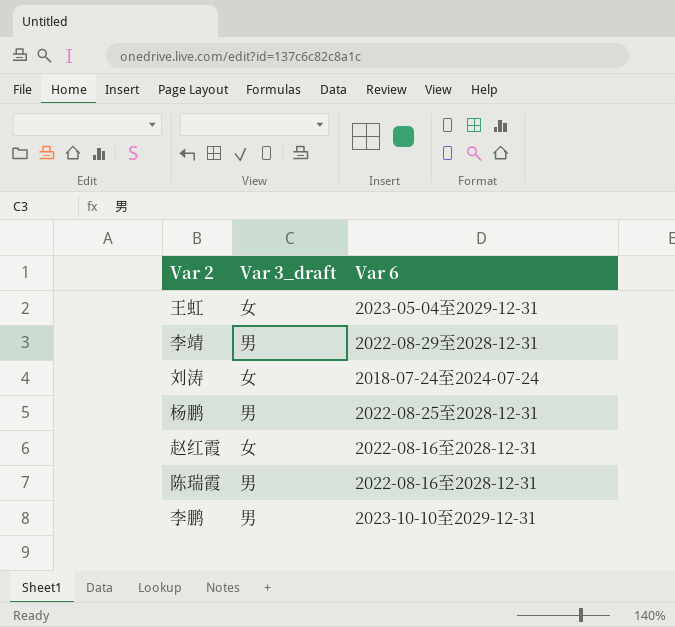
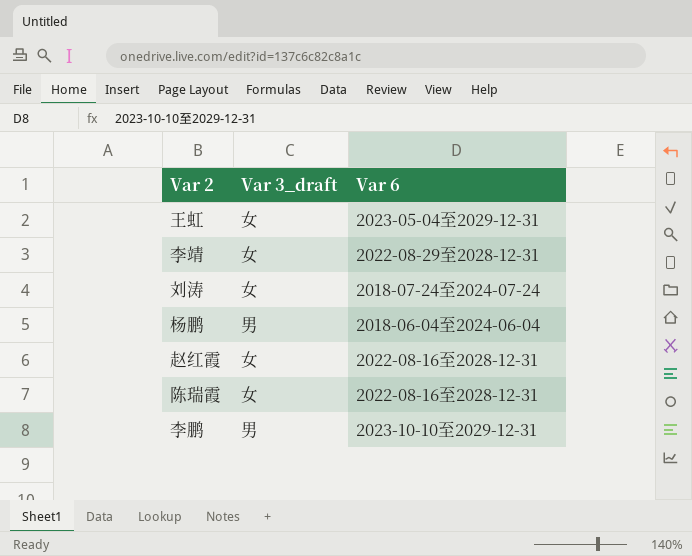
李靖 | Var 3_draft: 男 -> 女
杨鹏 | Var 6: 2022-08-25至2028-12-31 -> 2018-06-04至2024-06-04
陈瑞霞 | Var 3_draft: 男 -> 女

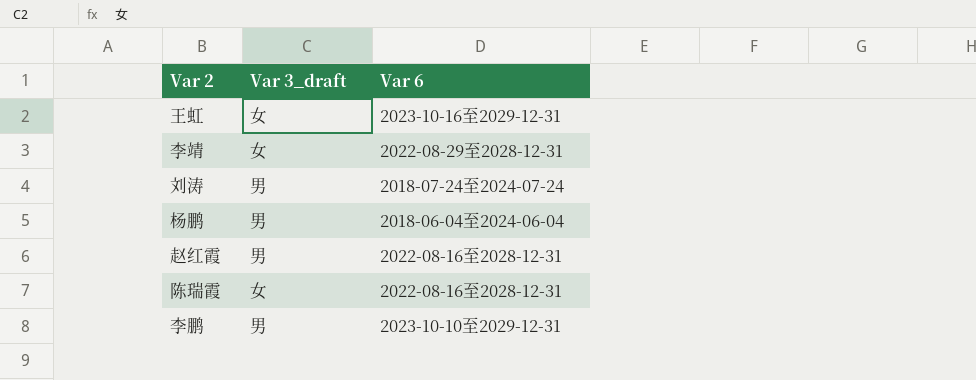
王虹 | Var 6: 2023-05-04至2029-12-31 -> 2023-10-16至2029-12-31
刘涛 | Var 3_draft: 女 -> 男
赵红霞 | Var 3_draft: 女 -> 男

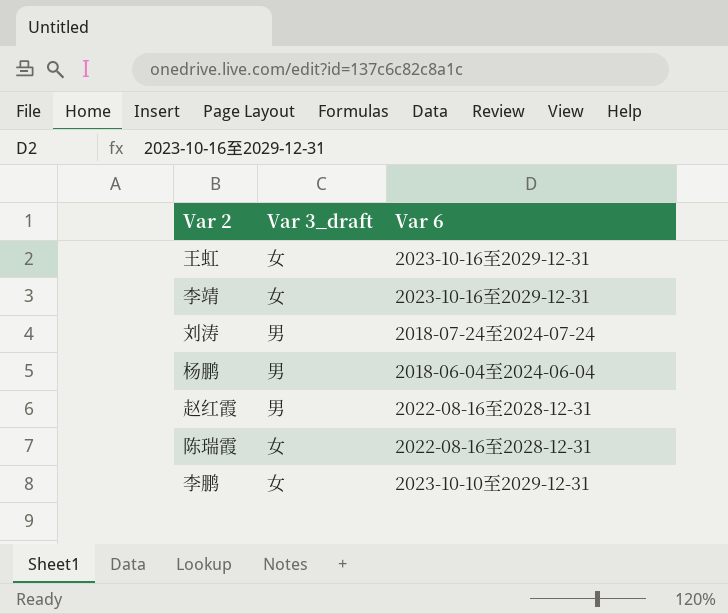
李靖 | Var 6: 2022-08-29至2028-12-31 -> 2023-10-16至2029-12-31
李鹏 | Var 3_draft: 男 -> 女

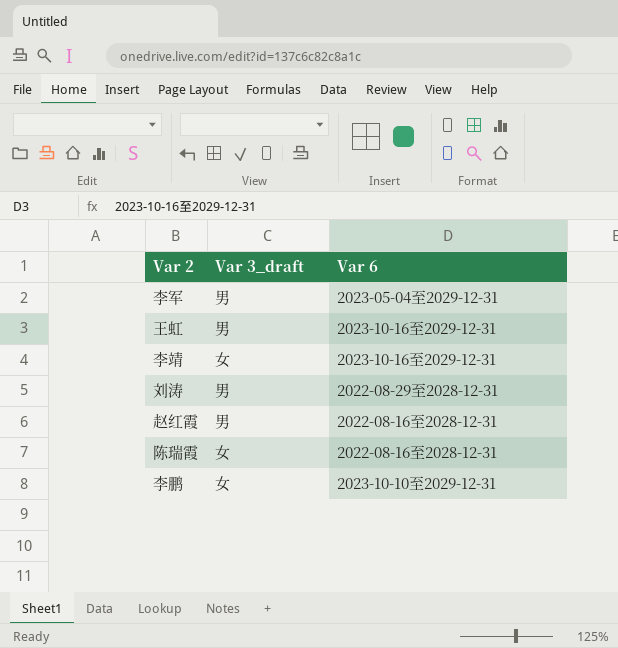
row 杨鹏: 男 | 2018-06-04至2024-06-04 -> none
row 李军: none -> 男 | 2023-05-04至2029-12-31
王虹 | Var 3_draft: 女 -> 男
刘涛 | Var 6: 2018-07-24至2024-07-24 -> 2022-08-29至2028-12-31

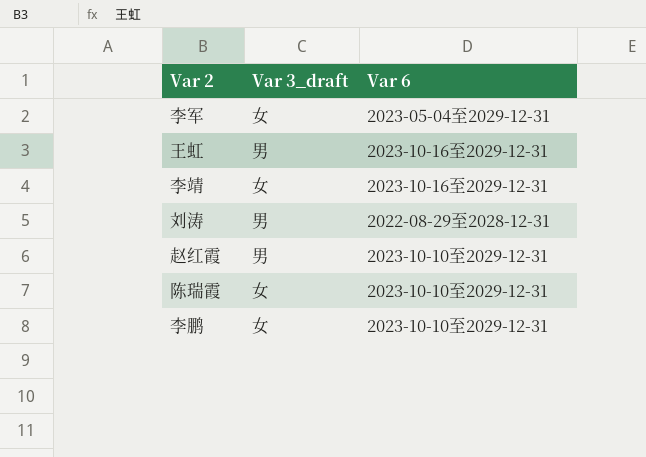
李军 | Var 3_draft: 男 -> 女
赵红霞 | Var 6: 2022-08-16至2028-12-31 -> 2023-10-10至2029-12-31
陈瑞霞 | Var 6: 2022-08-16至2028-12-31 -> 2023-10-10至2029-12-31

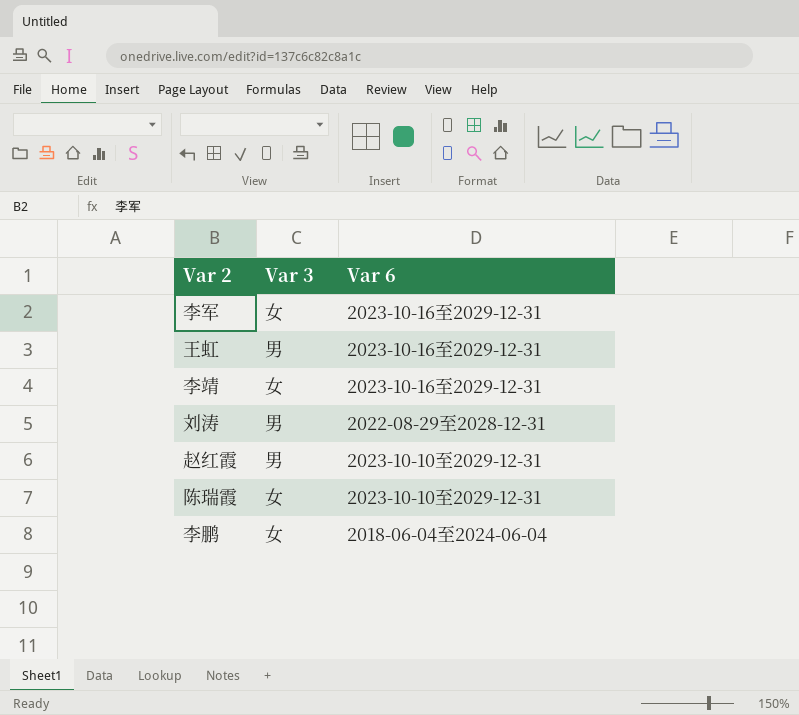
column name: Var 3_draft -> Var 3
李军 | Var 6: 2023-05-04至2029-12-31 -> 2023-10-16至2029-12-31
李鹏 | Var 6: 2023-10-10至2029-12-31 -> 2018-06-04至2024-06-04

